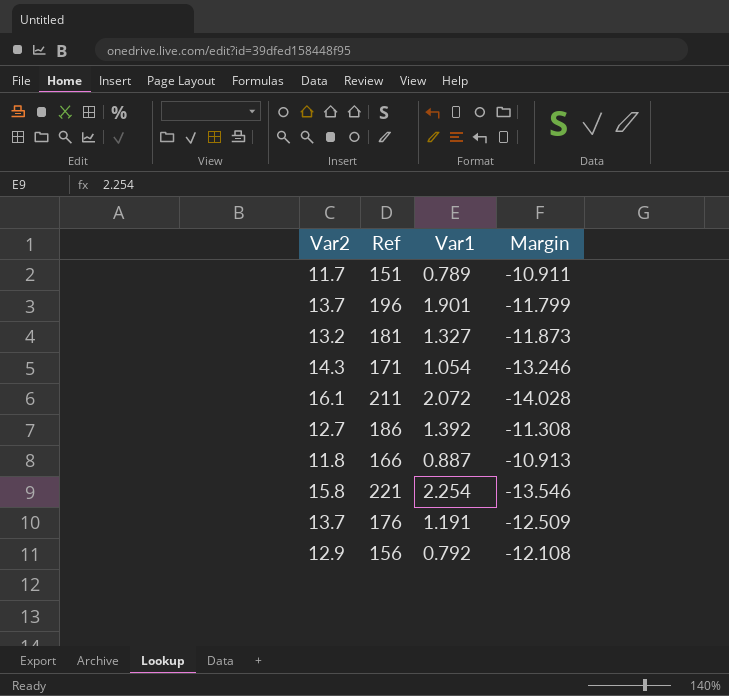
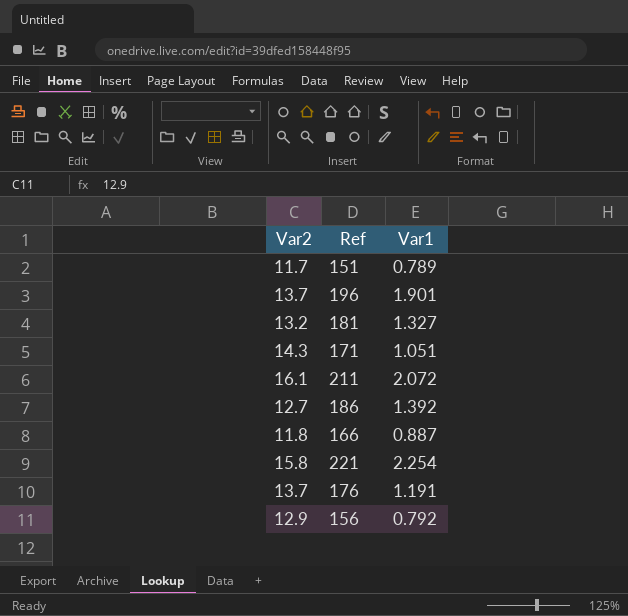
column Margin | formula: [Var1] - [Var2] -> none
171 | Var1: 1.054 -> 1.051

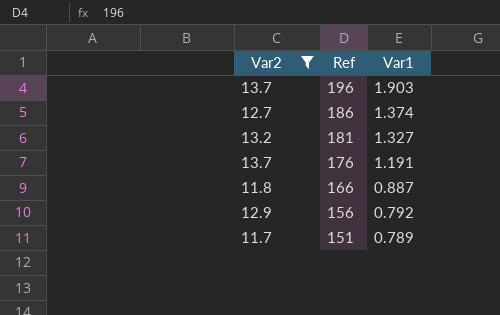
filter: none -> Var2 <= 13.7
row order: none -> Ref descending
196 | Var1: 1.901 -> 1.903
186 | Var1: 1.392 -> 1.374

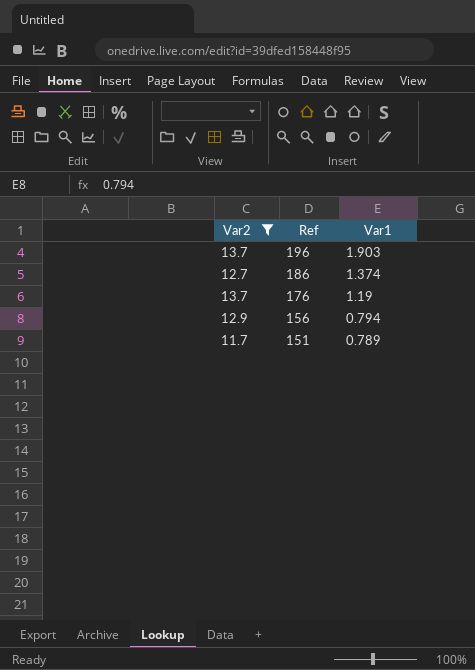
row 181: 13.2 | 1.327 -> none
row 166: 11.8 | 0.887 -> none
176 | Var1: 1.191 -> 1.19
156 | Var1: 0.792 -> 0.794

